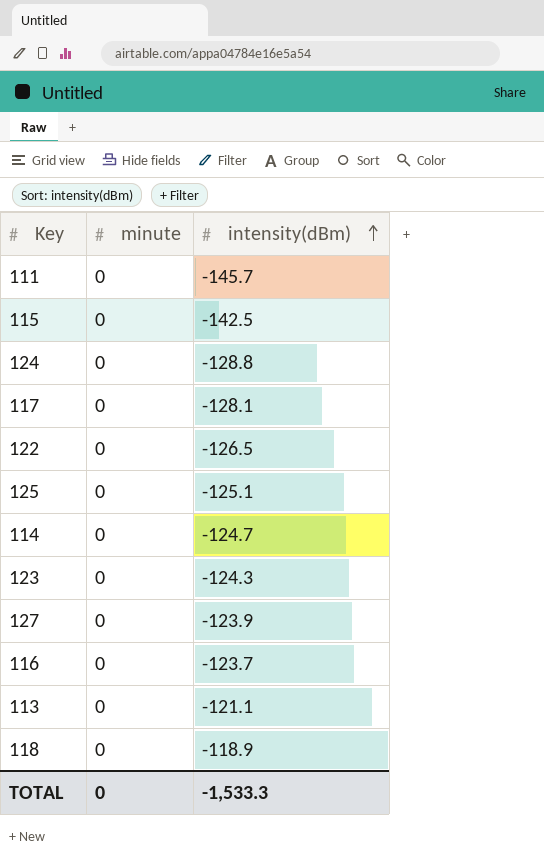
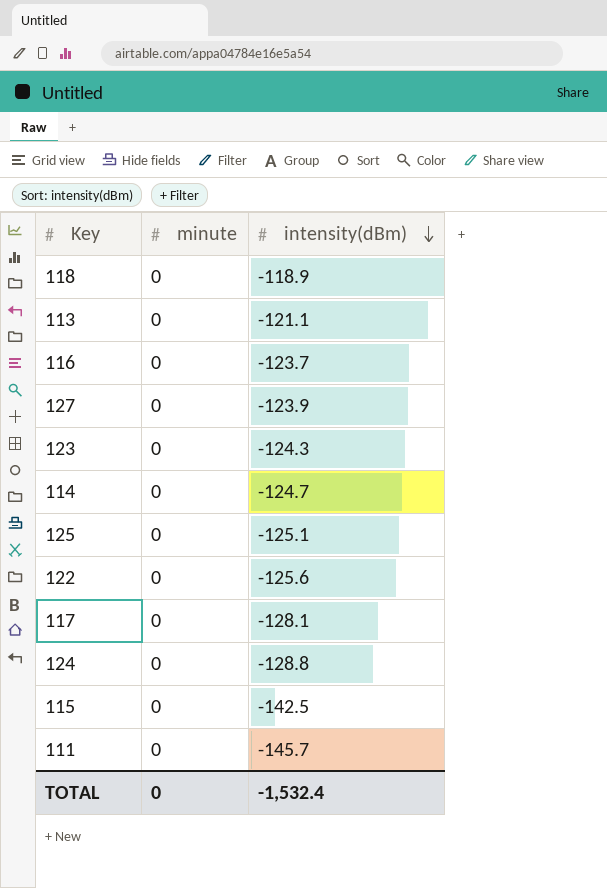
row order: intensity(dBm) ascending -> intensity(dBm) descending
122 | intensity(dBm): -126.5 -> -125.6
TOTAL | intensity(dBm): -1,533.3 -> -1,532.4

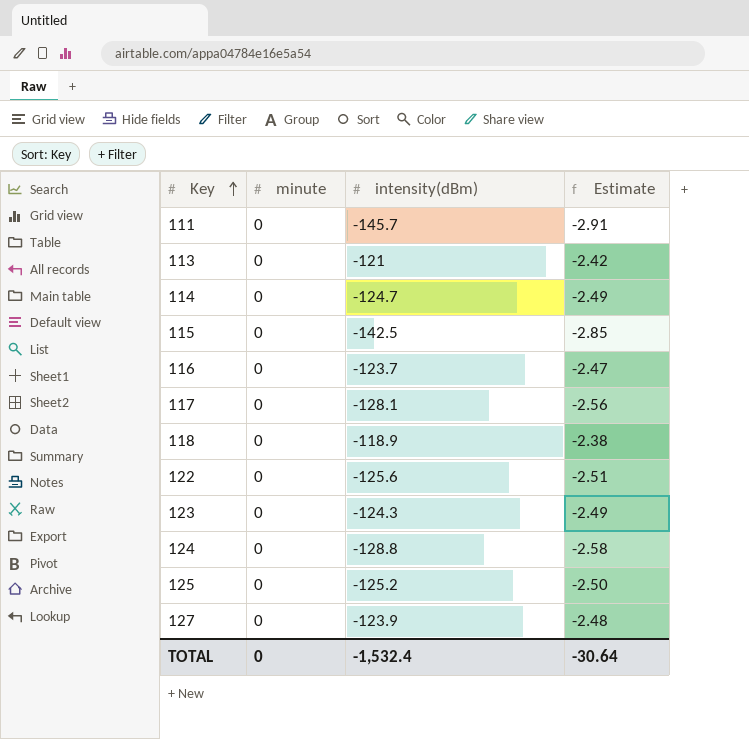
row order: intensity(dBm) descending -> Key ascending
column Estimate | formula: none -> [intensity(dBm)] * 0.02
113 | intensity(dBm): -121.1 -> -121
125 | intensity(dBm): -125.1 -> -125.2

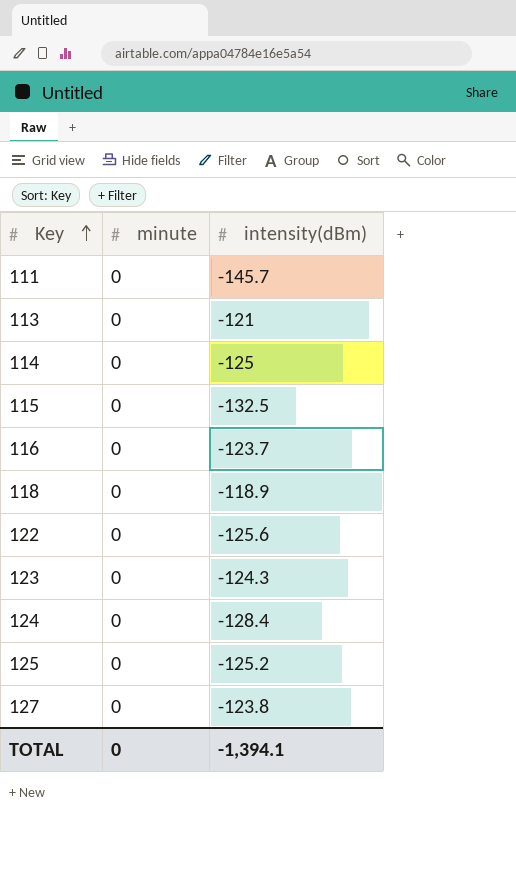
column Estimate | formula: [intensity(dBm)] * 0.02 -> none
row 117: 0 | -128.1 | -2.56 -> none
114 | intensity(dBm): -124.7 -> -125
115 | intensity(dBm): -142.5 -> -132.5
124 | intensity(dBm): -128.8 -> -128.4
127 | intensity(dBm): -123.9 -> -123.8
TOTAL | intensity(dBm): -1,532.4 -> -1,394.1

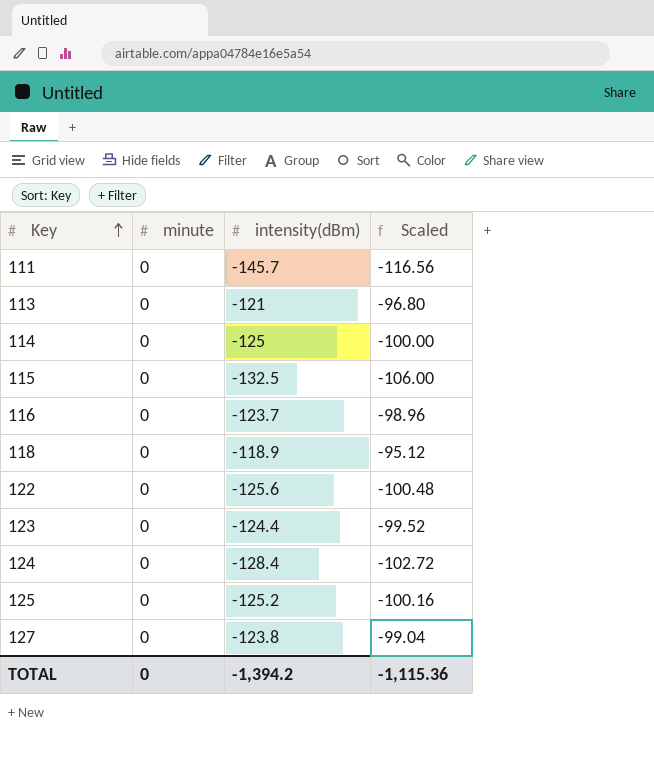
column Scaled | formula: none -> [intensity(dBm)] * 0.8
123 | intensity(dBm): -124.3 -> -124.4
TOTAL | intensity(dBm): -1,394.1 -> -1,394.2

